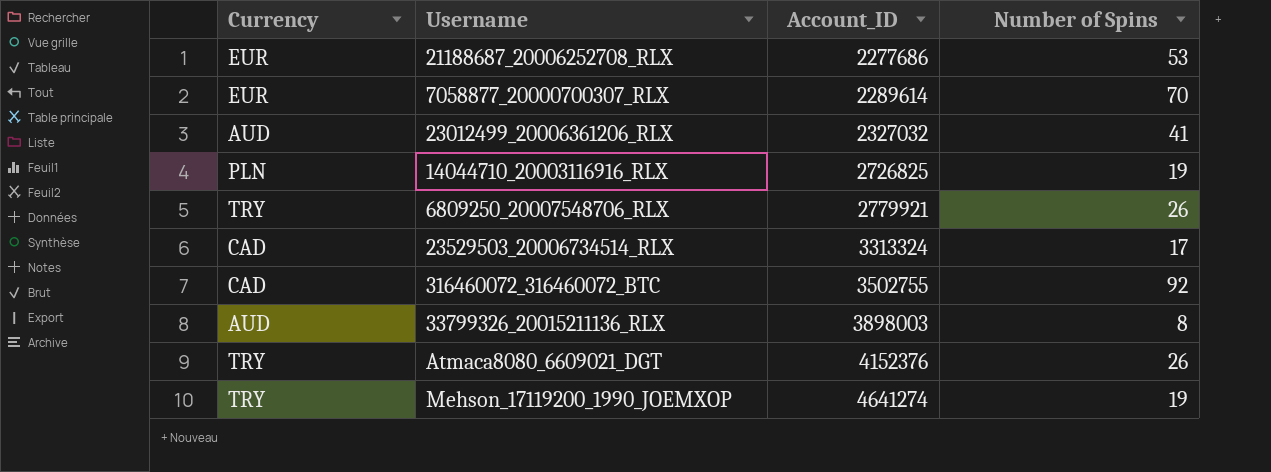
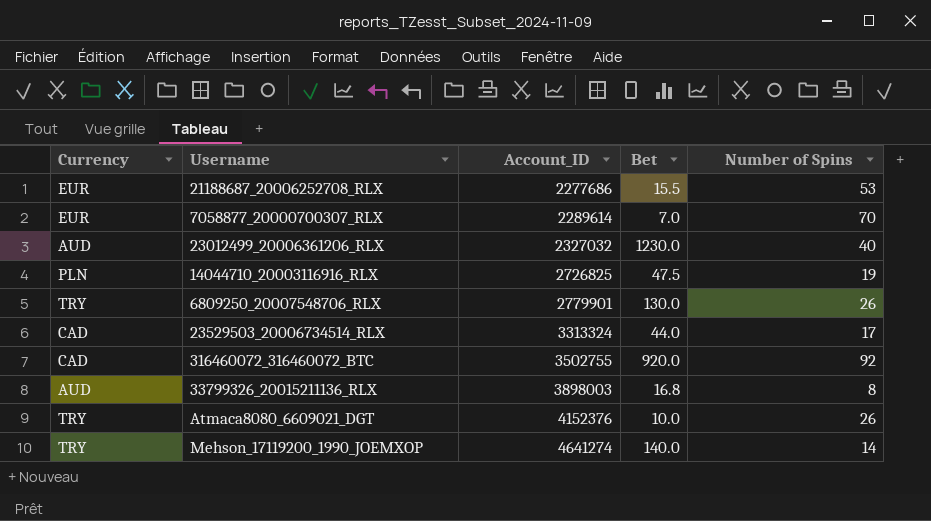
column Bet | position: none -> 4
23012499_20006361206_RLX | Number of Spins: 41 -> 40
6809250_20007548706_RLX | Account_ID: 2779921 -> 2779901
Mehson_17119200_1990_JOEMXOP | Number of Spins: 19 -> 14

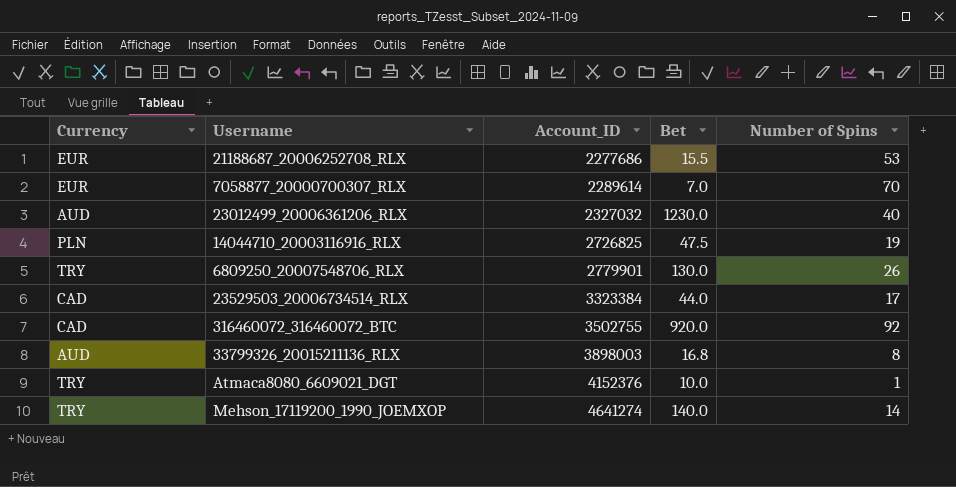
23529503_20006734514_RLX | Account_ID: 3313324 -> 3323384
Atmaca8080_6609021_DGT | Number of Spins: 26 -> 1

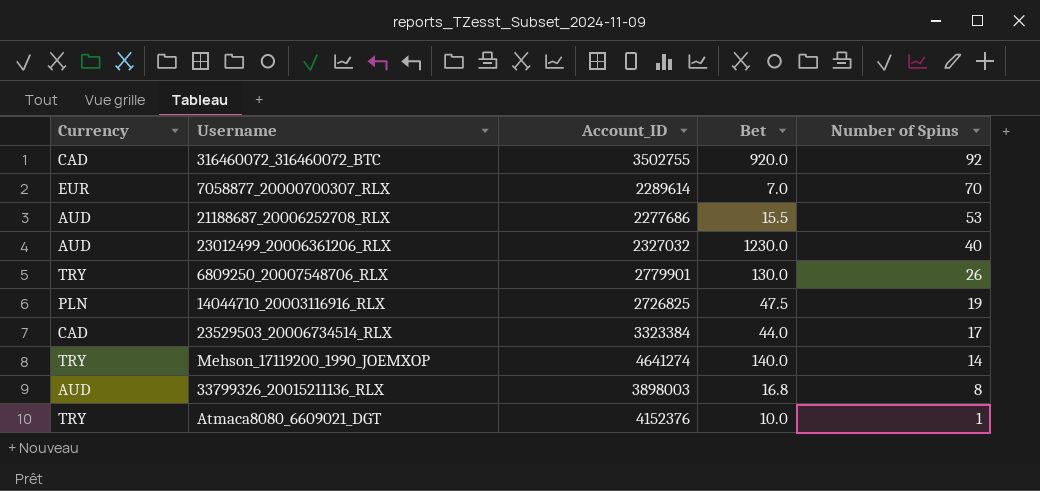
row order: Account_ID ascending -> Number of Spins descending
21188687_20006252708_RLX | Currency: EUR -> AUD

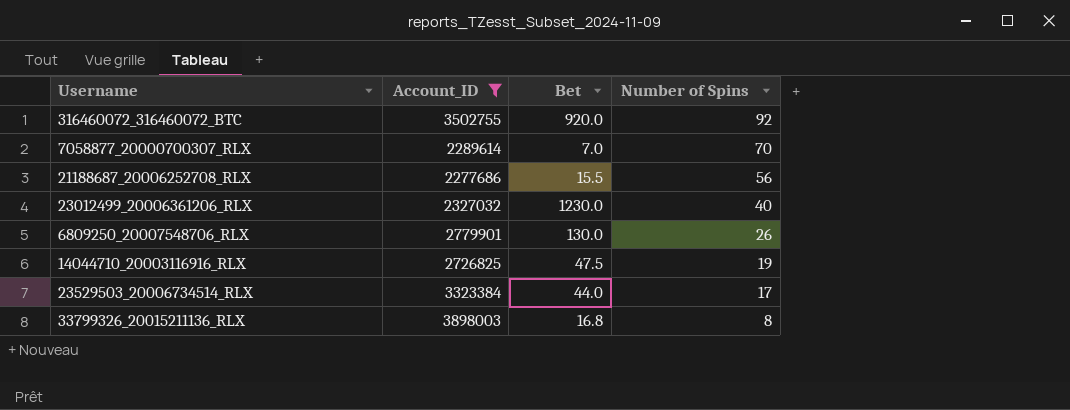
filter: none -> Account_ID <= 3898003
column Currency | position: 1 -> none
21188687_20006252708_RLX | Number of Spins: 53 -> 56

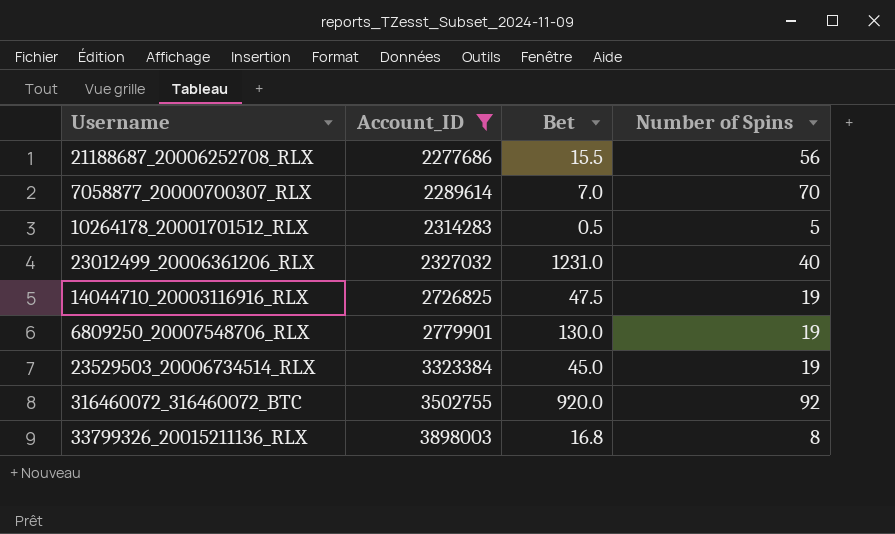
row order: Number of Spins descending -> Account_ID ascending
row 10264178_20001701512_RLX: none -> 2314283 | 0.5 | 5
23012499_20006361206_RLX | Bet: 1230.0 -> 1231.0
6809250_20007548706_RLX | Number of Spins: 26 -> 19
23529503_20006734514_RLX | Bet: 44.0 -> 45.0
23529503_20006734514_RLX | Number of Spins: 17 -> 19

